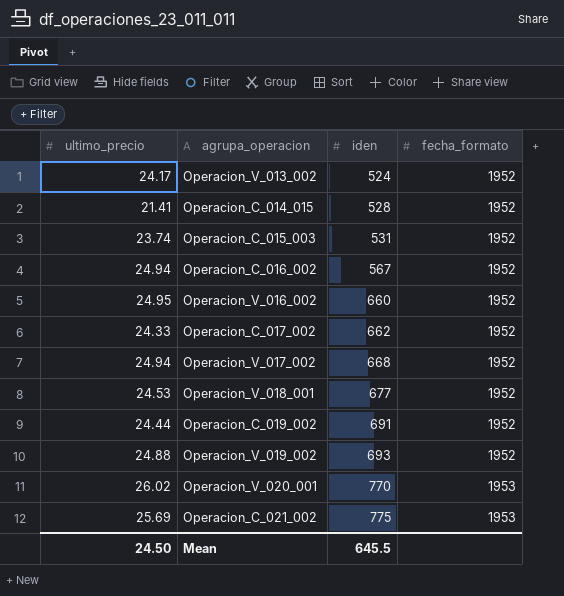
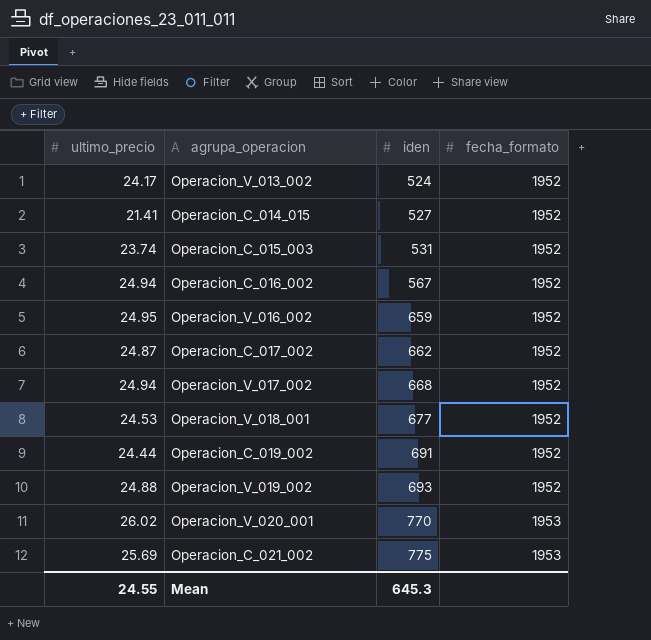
Operacion_C_014_015 | iden: 528 -> 527
Operacion_V_016_002 | iden: 660 -> 659
Operacion_C_017_002 | ultimo_precio: 24.33 -> 24.87
Mean | ultimo_precio: 24.50 -> 24.55
Mean | iden: 645.5 -> 645.3

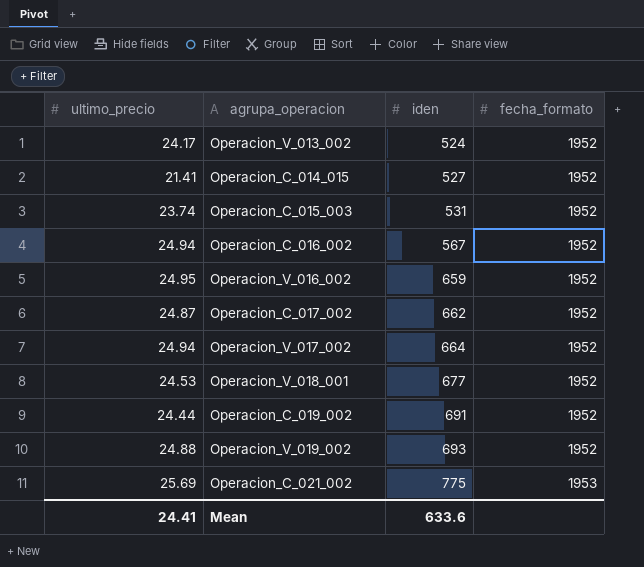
row Operacion_V_020_001: 26.02 | 770 | 1953 -> none
Operacion_V_017_002 | iden: 668 -> 664
Mean | ultimo_precio: 24.55 -> 24.41
Mean | iden: 645.3 -> 633.6

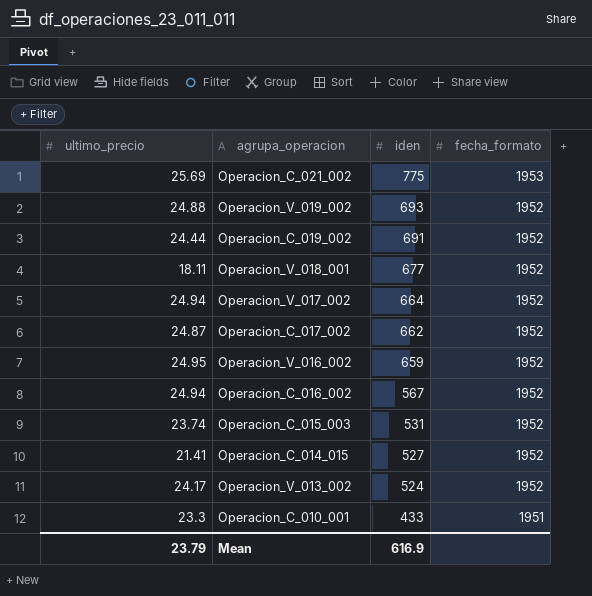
row order: iden ascending -> iden descending
Operacion_V_018_001 | ultimo_precio: 24.53 -> 18.11
row Operacion_C_010_001: none -> 23.3 | 433 | 1951
Mean | ultimo_precio: 24.41 -> 23.79
Mean | iden: 633.6 -> 616.9

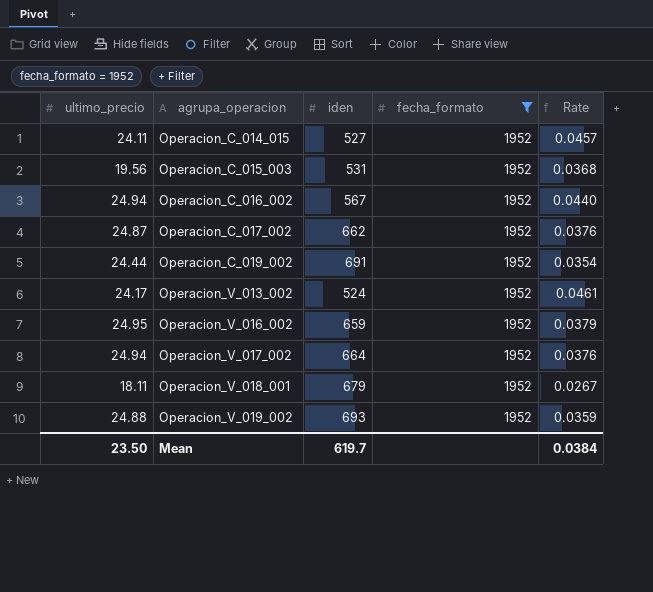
filter: none -> fecha_formato = 1952
row order: iden descending -> agrupa_operacion ascending
column Rate | formula: none -> [ultimo_precio] / [iden]
Operacion_C_014_015 | ultimo_precio: 21.41 -> 24.11
Operacion_C_015_003 | ultimo_precio: 23.74 -> 19.56
Operacion_V_018_001 | iden: 677 -> 679
Mean | ultimo_precio: 23.79 -> 23.50
Mean | iden: 616.9 -> 619.7

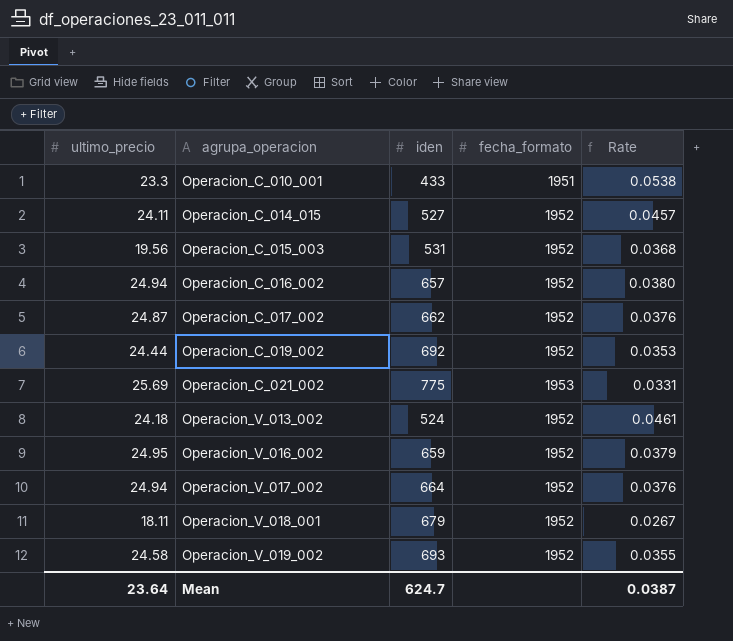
filter: fecha_formato = 1952 -> none
Operacion_C_016_002 | iden: 567 -> 657
Operacion_C_016_002 | Rate: 0.0440 -> 0.0380
Operacion_C_019_002 | iden: 691 -> 692
Operacion_C_019_002 | Rate: 0.0354 -> 0.0353
Operacion_V_013_002 | ultimo_precio: 24.17 -> 24.18
Operacion_V_019_002 | ultimo_precio: 24.88 -> 24.58
Operacion_V_019_002 | Rate: 0.0359 -> 0.0355
Mean | ultimo_precio: 23.50 -> 23.64
Mean | iden: 619.7 -> 624.7
Mean | Rate: 0.0384 -> 0.0387

